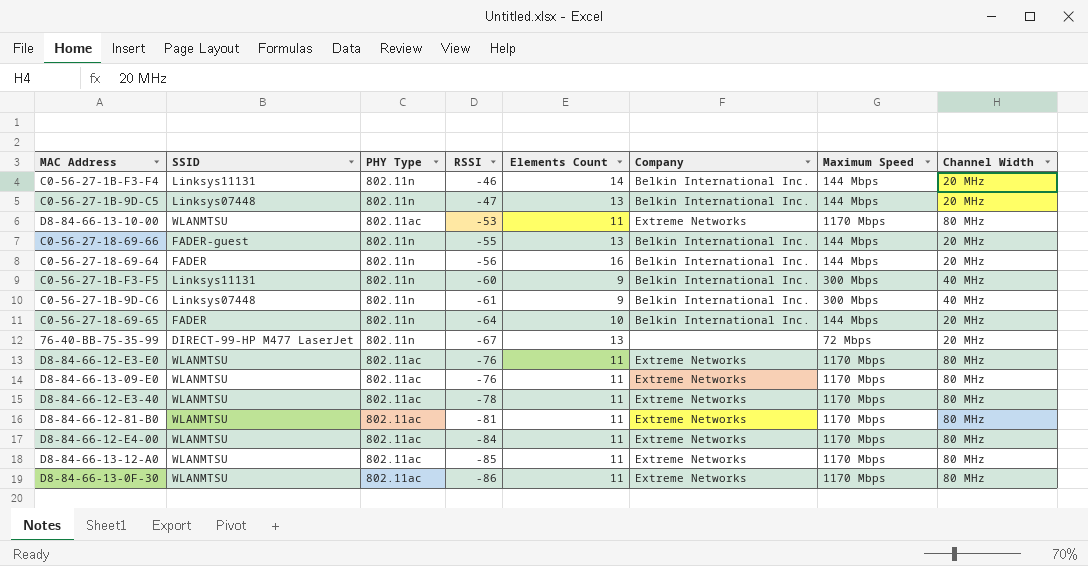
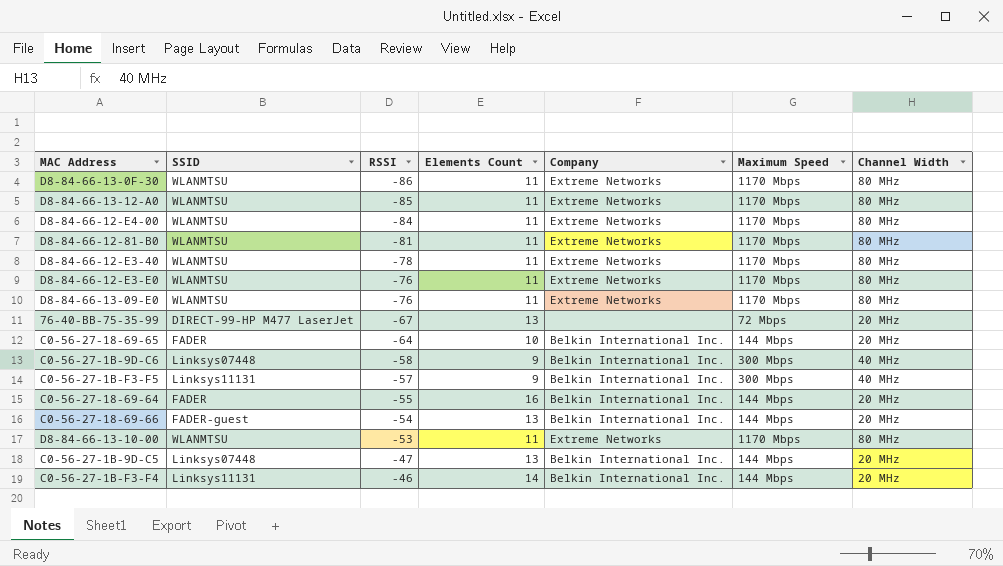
row order: RSSI descending -> RSSI ascending
column PHY Type | position: 3 -> none
C0-56-27-1B-9D-C6 | RSSI: -61 -> -58
C0-56-27-1B-F3-F5 | RSSI: -60 -> -57
C0-56-27-18-69-64 | RSSI: -56 -> -55
C0-56-27-18-69-66 | RSSI: -55 -> -54

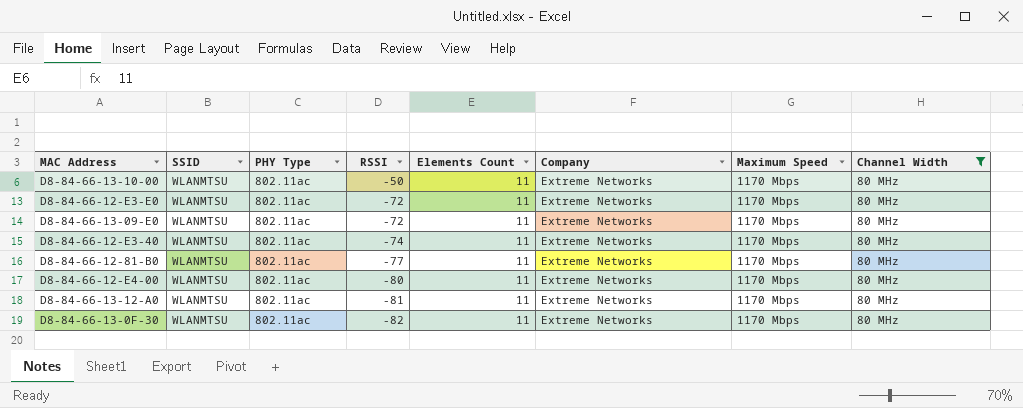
filter: none -> Channel Width = 80 MHz
row order: RSSI ascending -> RSSI descending
column PHY Type | position: none -> 3
D8-84-66-13-10-00 | RSSI: -53 -> -50
D8-84-66-12-E3-E0 | RSSI: -76 -> -72
D8-84-66-13-09-E0 | RSSI: -76 -> -72
D8-84-66-12-E3-40 | RSSI: -78 -> -74
D8-84-66-12-81-B0 | RSSI: -81 -> -77
D8-84-66-12-E4-00 | RSSI: -84 -> -80
D8-84-66-13-12-A0 | RSSI: -85 -> -81
D8-84-66-13-0F-30 | RSSI: -86 -> -82

